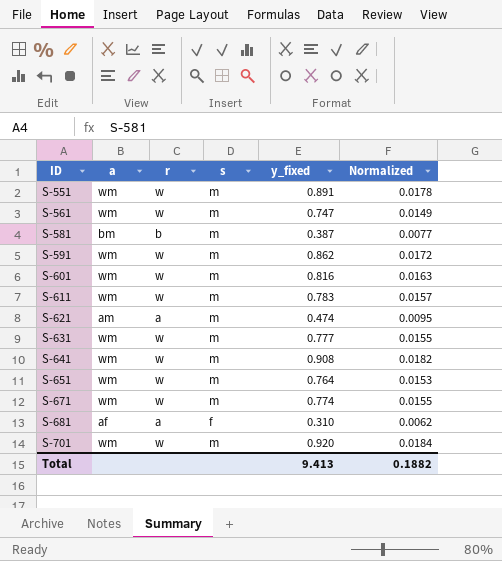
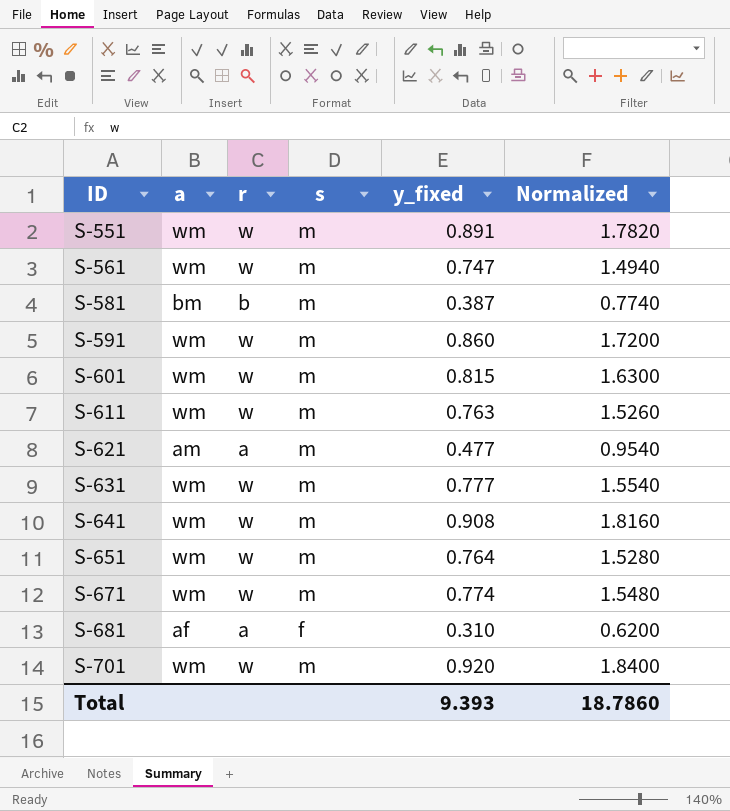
column Normalized | formula: [y_fixed] * 0.02 -> [y_fixed] * 2
S-591 | y_fixed: 0.862 -> 0.860
S-601 | y_fixed: 0.816 -> 0.815
S-611 | y_fixed: 0.783 -> 0.763
S-621 | y_fixed: 0.474 -> 0.477
Total | y_fixed: 9.413 -> 9.393
Total | Normalized: 0.1882 -> 18.7860

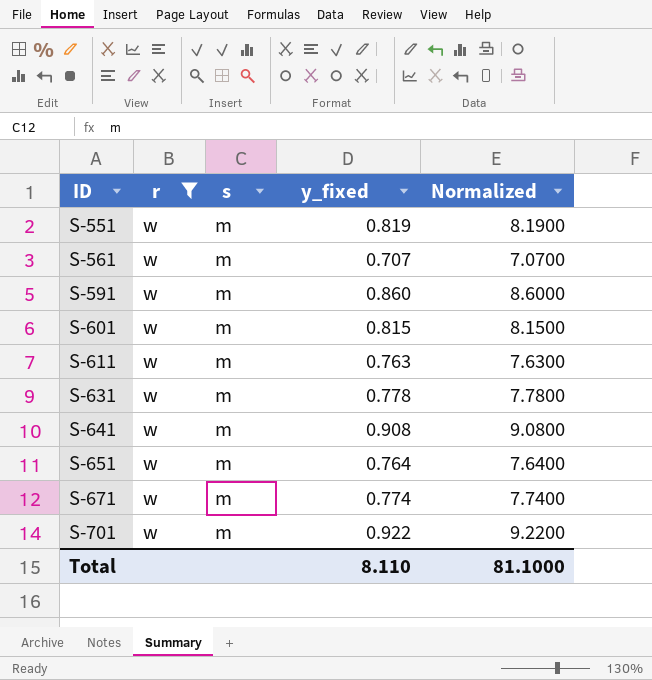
filter: none -> r = w
column a | position: 2 -> none
column Normalized | formula: [y_fixed] * 2 -> [y_fixed] * 10
S-551 | y_fixed: 0.891 -> 0.819
S-561 | y_fixed: 0.747 -> 0.707
S-631 | y_fixed: 0.777 -> 0.778
S-701 | y_fixed: 0.920 -> 0.922
Total | y_fixed: 9.393 -> 8.110
Total | Normalized: 18.7860 -> 81.1000

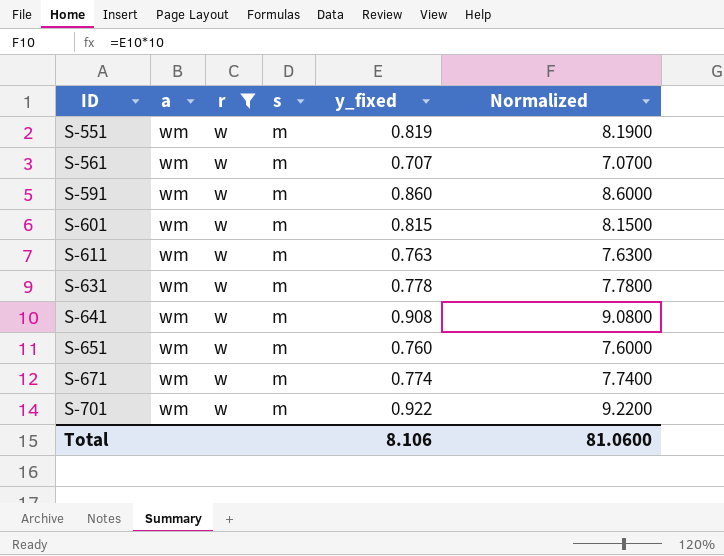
column a | position: none -> 2
S-651 | y_fixed: 0.764 -> 0.760
S-651 | Normalized: 7.6400 -> 7.6000
Total | y_fixed: 8.110 -> 8.106
Total | Normalized: 81.1000 -> 81.0600

